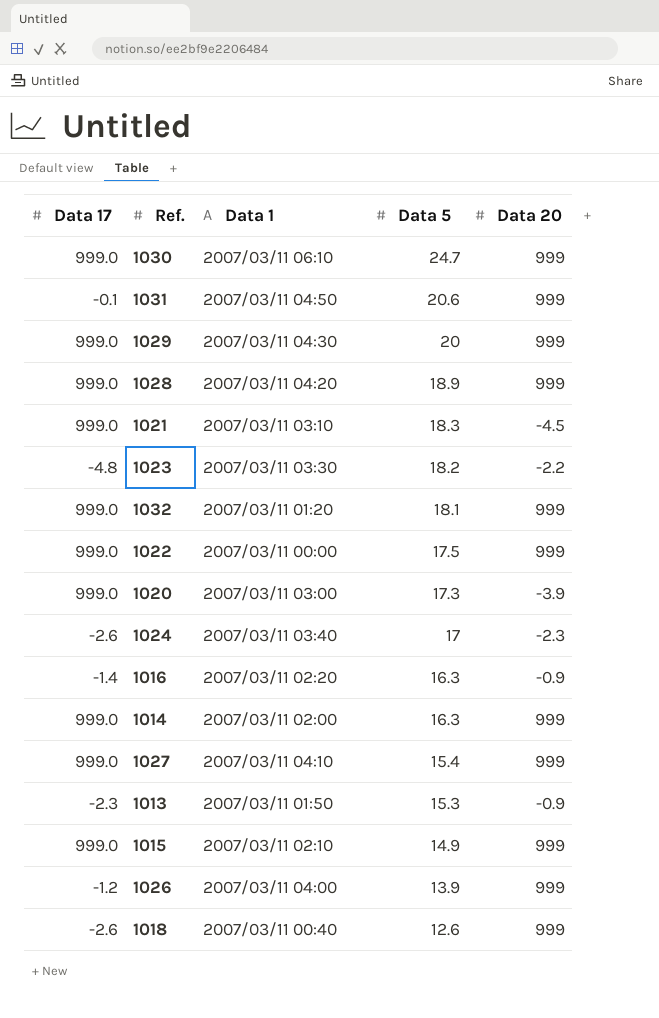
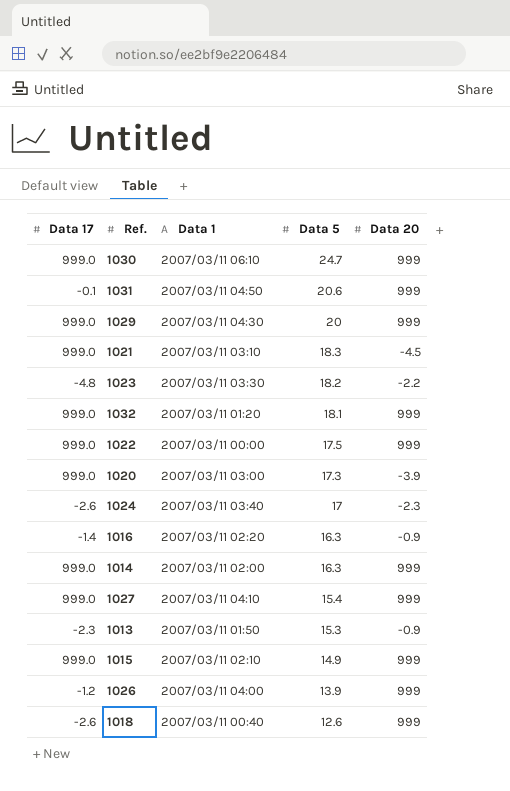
row 1028: 999.0 | 2007/03/11 04:20 | 18.9 | 999 -> none

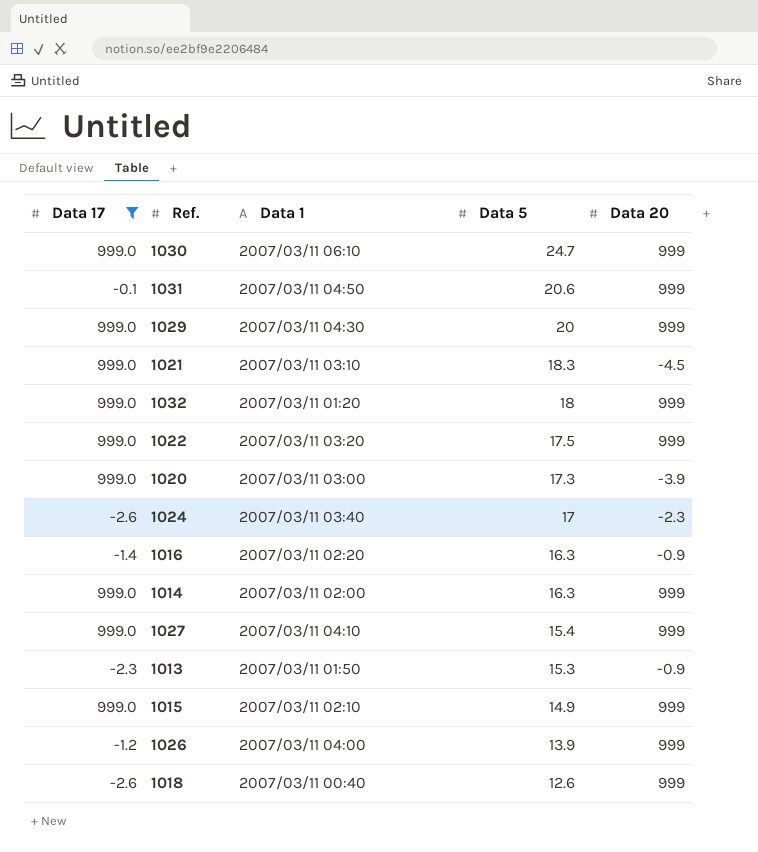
filter: none -> Data 17 != -4.8
1032 | Data 5: 18.1 -> 18
1022 | Data 1: 2007/03/11 00:00 -> 2007/03/11 03:20

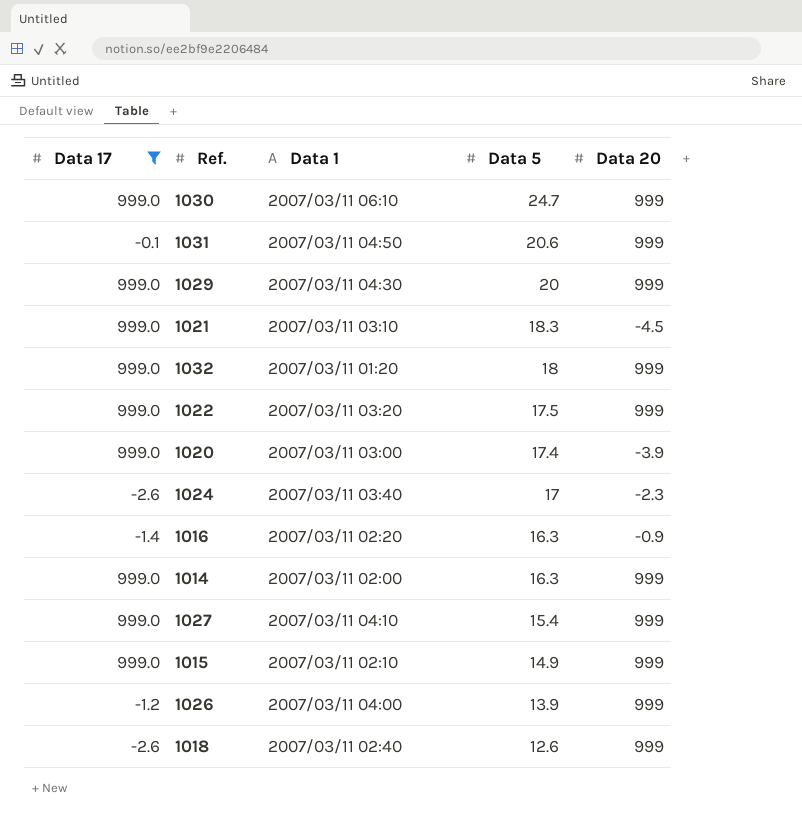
row 1013: -2.3 | 2007/03/11 01:50 | 15.3 | -0.9 -> none
1020 | Data 5: 17.3 -> 17.4
1018 | Data 1: 2007/03/11 00:40 -> 2007/03/11 02:40

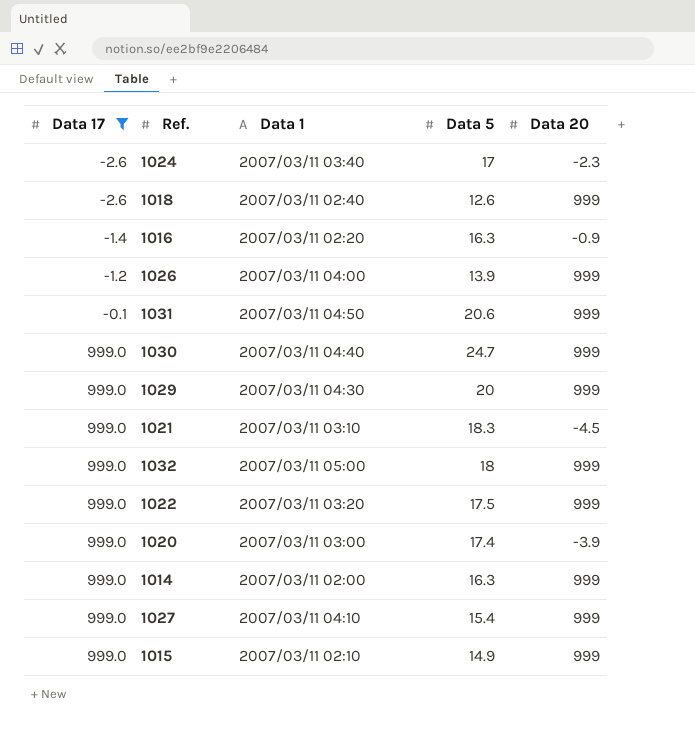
row order: Data 5 descending -> Data 17 ascending
1030 | Data 1: 2007/03/11 06:10 -> 2007/03/11 04:40
1032 | Data 1: 2007/03/11 01:20 -> 2007/03/11 05:00

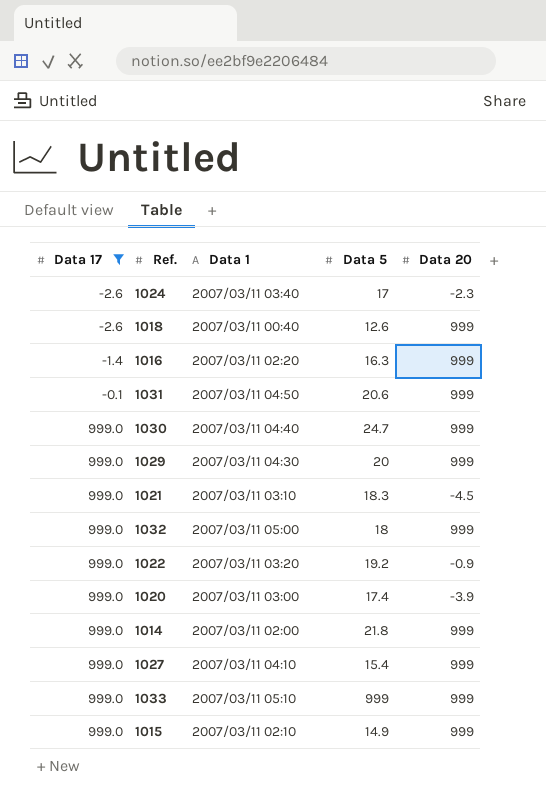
row 1026: -1.2 | 2007/03/11 04:00 | 13.9 | 999 -> none
1018 | Data 1: 2007/03/11 02:40 -> 2007/03/11 00:40
1016 | Data 20: -0.9 -> 999
1022 | Data 5: 17.5 -> 19.2
1022 | Data 20: 999 -> -0.9
1014 | Data 5: 16.3 -> 21.8
row 1033: none -> 999.0 | 2007/03/11 05:10 | 999 | 999

